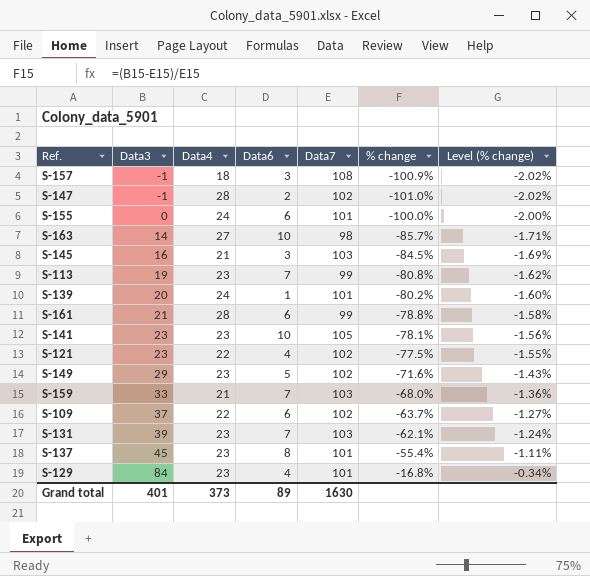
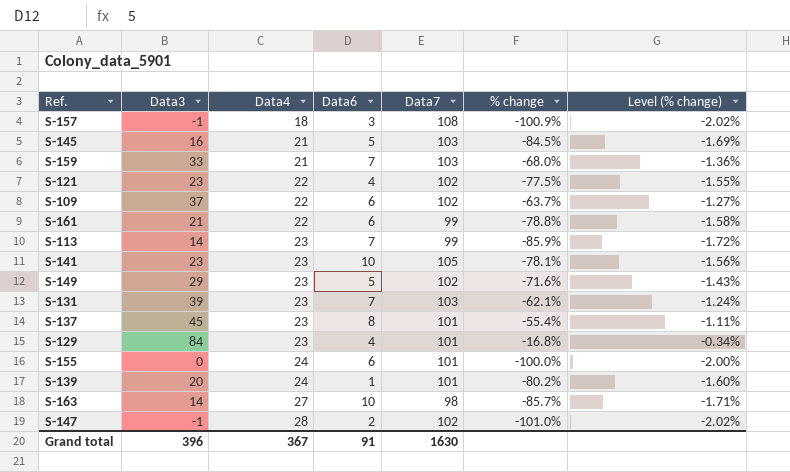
row order: Data3 ascending -> Data4 ascending
S-145 | Data6: 3 -> 5
S-161 | Data4: 28 -> 22
S-113 | Data3: 19 -> 14
S-113 | % change: -80.8% -> -85.9%
S-113 | Level (% change): -1.62% -> -1.72%
Grand total | Data3: 401 -> 396
Grand total | Data4: 373 -> 367
Grand total | Data6: 89 -> 91

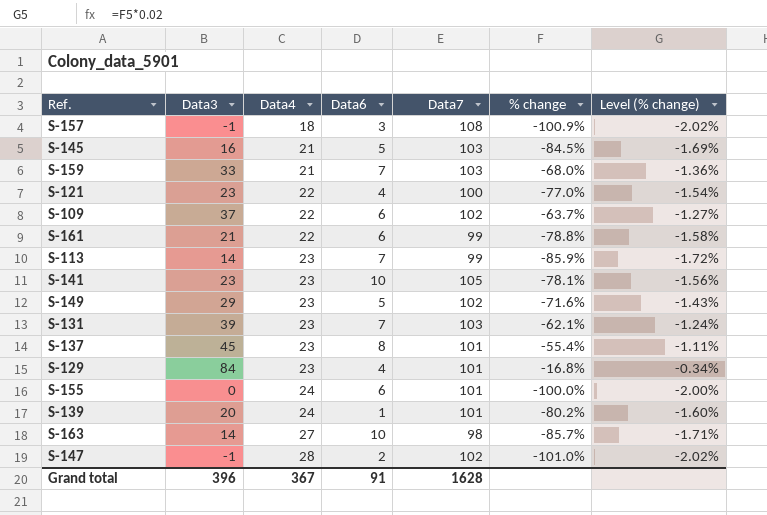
S-121 | Data7: 102 -> 100
S-121 | % change: -77.5% -> -77.0%
S-121 | Level (% change): -1.55% -> -1.54%
Grand total | Data7: 1630 -> 1628

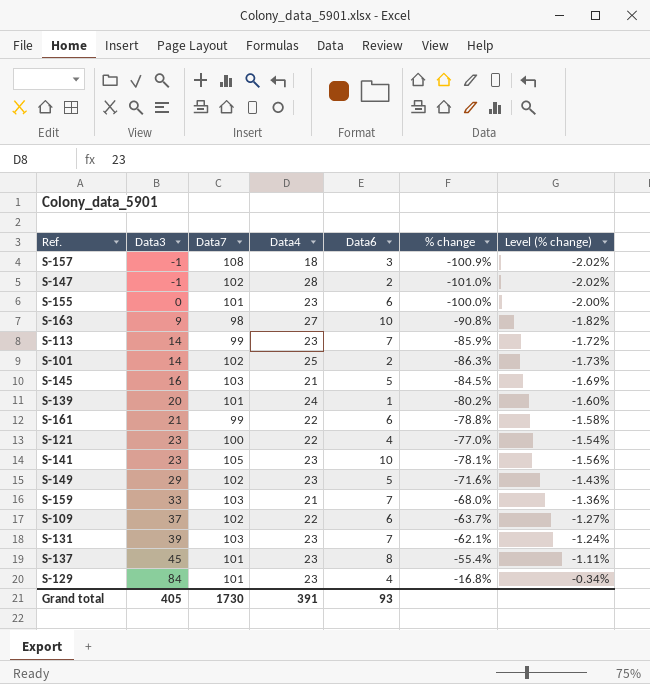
row order: Data4 ascending -> Data3 ascending
column Data7 | position: 5 -> 3
S-155 | Data4: 24 -> 23
S-163 | Data3: 14 -> 9
S-163 | % change: -85.7% -> -90.8%
S-163 | Level (% change): -1.71% -> -1.82%
row S-101: none -> 14 | 102 | 25 | 2 | -86.3% | -1.73%
Grand total | Data3: 396 -> 405
Grand total | Data7: 1628 -> 1730
Grand total | Data4: 367 -> 391
Grand total | Data6: 91 -> 93

